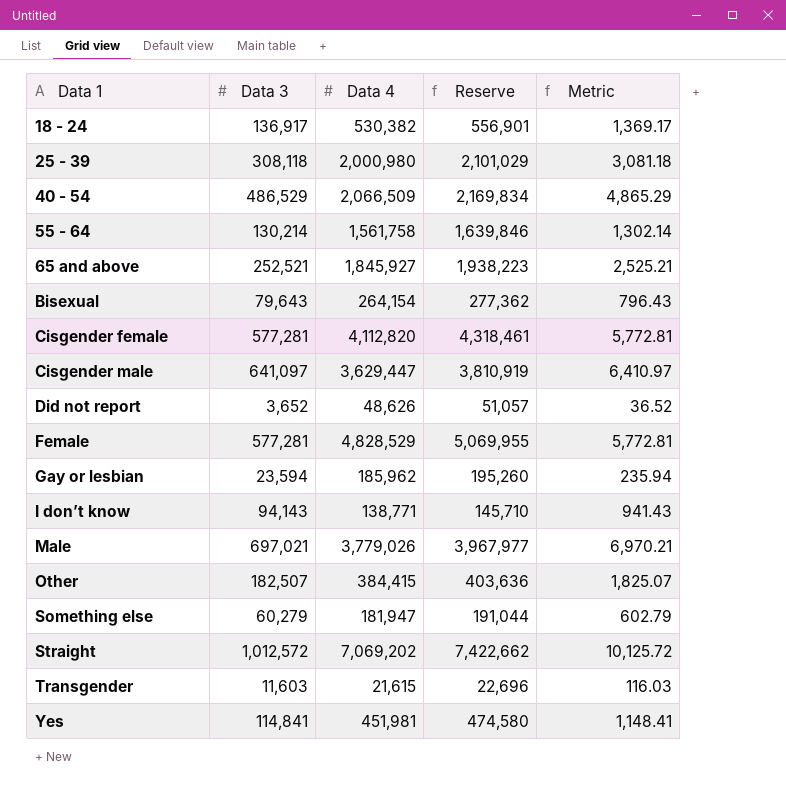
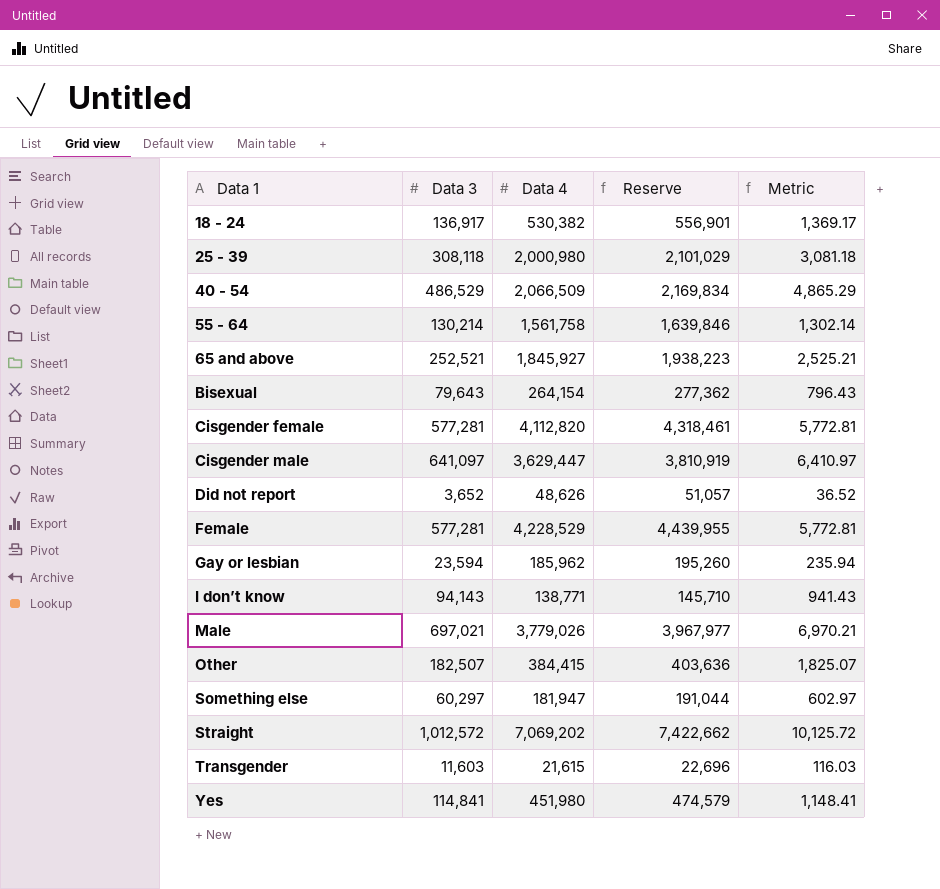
Female | Data 4: 4,828,529 -> 4,228,529
Female | Reserve: 5,069,955 -> 4,439,955
Something else | Data 3: 60,279 -> 60,297
Something else | Metric: 602.79 -> 602.97
Yes | Data 4: 451,981 -> 451,980
Yes | Reserve: 474,580 -> 474,579

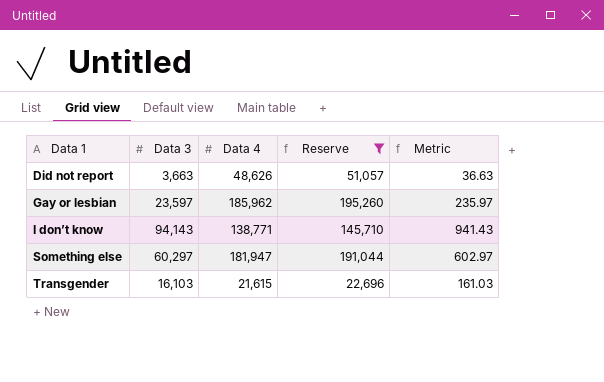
filter: none -> Reserve <= 195,260
Did not report | Data 3: 3,652 -> 3,663
Did not report | Metric: 36.52 -> 36.63
Gay or lesbian | Data 3: 23,594 -> 23,597
Gay or lesbian | Metric: 235.94 -> 235.97
Transgender | Data 3: 11,603 -> 16,103
Transgender | Metric: 116.03 -> 161.03

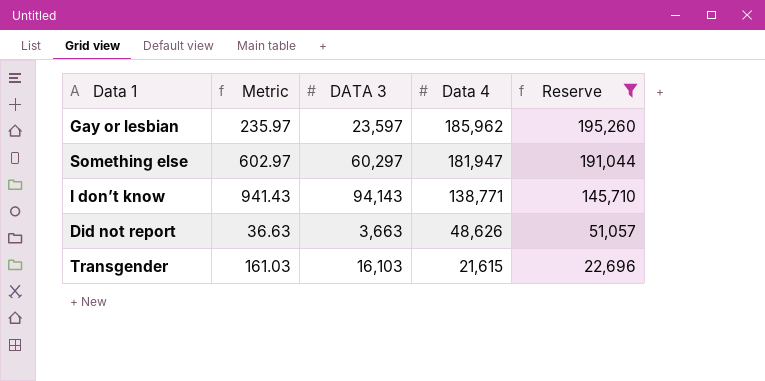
row order: Data 1 ascending -> Data 4 descending
column Metric | position: 5 -> 2
column name: Data 3 -> DATA 3

